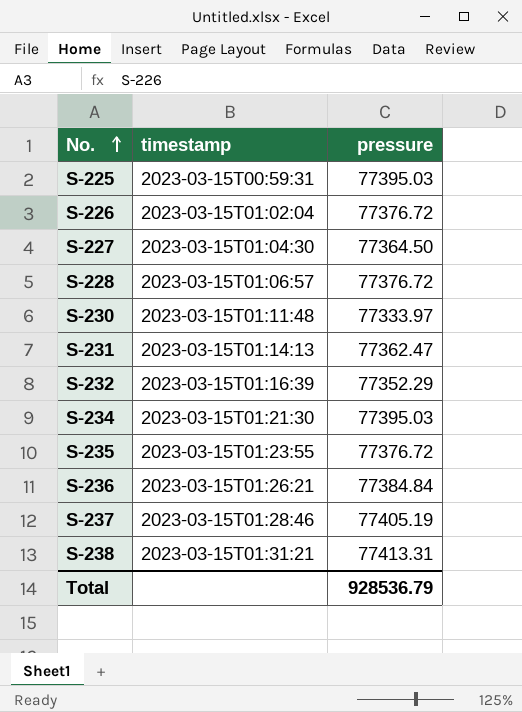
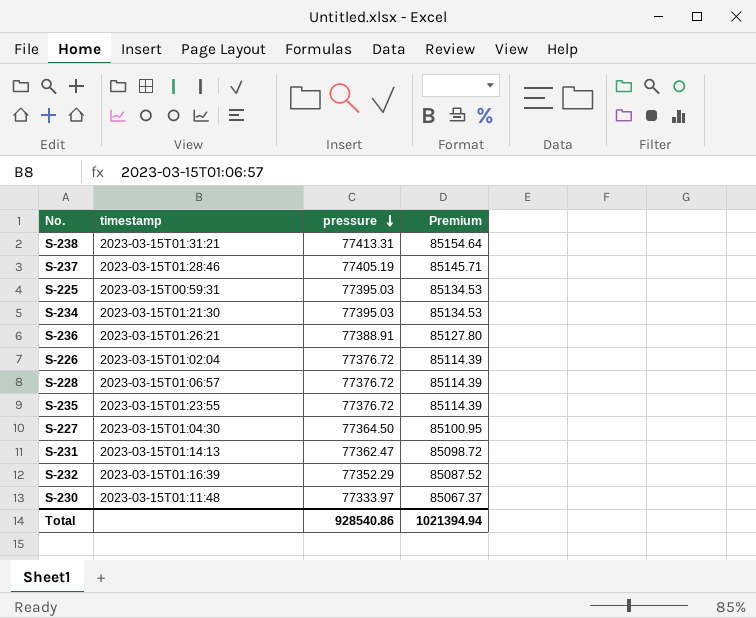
row order: No. ascending -> pressure descending
column Premium | formula: none -> [pressure] * 1.1
S-236 | pressure: 77384.84 -> 77388.91
Total | pressure: 928536.79 -> 928540.86

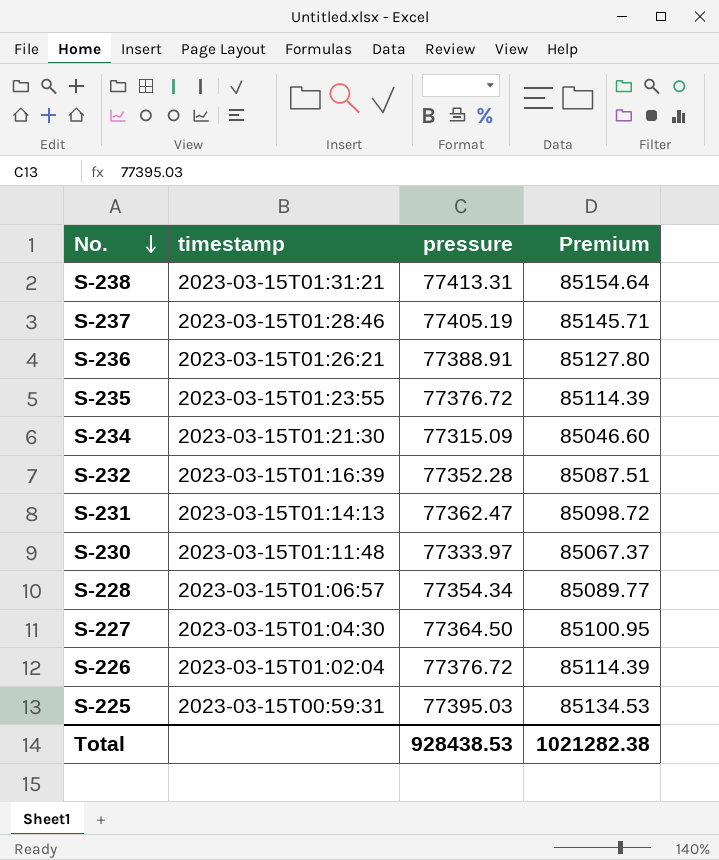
row order: pressure descending -> No. descending
S-234 | pressure: 77395.03 -> 77315.09
S-234 | Premium: 85134.53 -> 85046.60
S-232 | pressure: 77352.29 -> 77352.28
S-232 | Premium: 85087.52 -> 85087.51
S-228 | pressure: 77376.72 -> 77354.34
S-228 | Premium: 85114.39 -> 85089.77
Total | pressure: 928540.86 -> 928438.53
Total | Premium: 1021394.94 -> 1021282.38

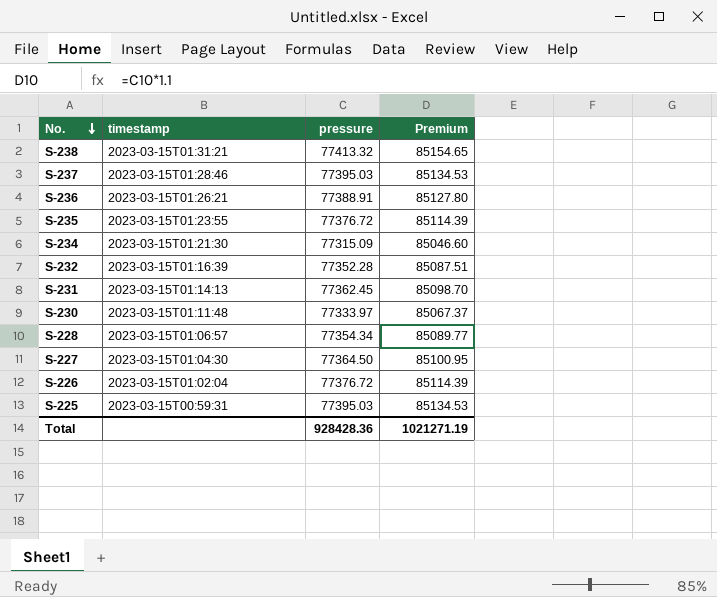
S-238 | pressure: 77413.31 -> 77413.32
S-238 | Premium: 85154.64 -> 85154.65
S-237 | pressure: 77405.19 -> 77395.03
S-237 | Premium: 85145.71 -> 85134.53
S-231 | pressure: 77362.47 -> 77362.45
S-231 | Premium: 85098.72 -> 85098.70
Total | pressure: 928438.53 -> 928428.36
Total | Premium: 1021282.38 -> 1021271.19

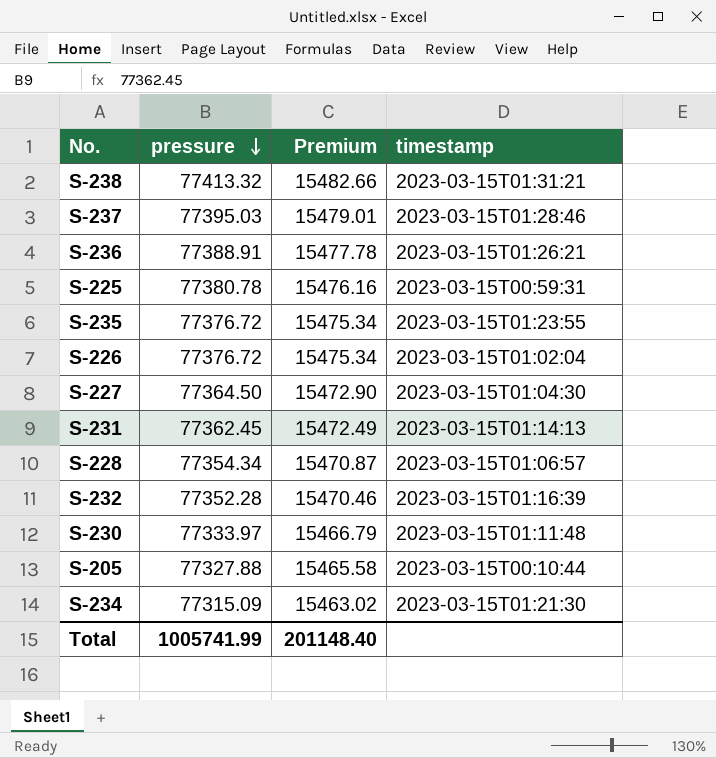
row order: No. descending -> pressure descending
column Premium | formula: [pressure] * 1.1 -> [pressure] * 0.2
column timestamp | position: 2 -> 4
S-225 | pressure: 77395.03 -> 77380.78
row S-205: none -> 77327.88 | 15465.58 | 2023-03-15T00:10:44
Total | pressure: 928428.36 -> 1005741.99
Total | Premium: 1021271.19 -> 201148.40

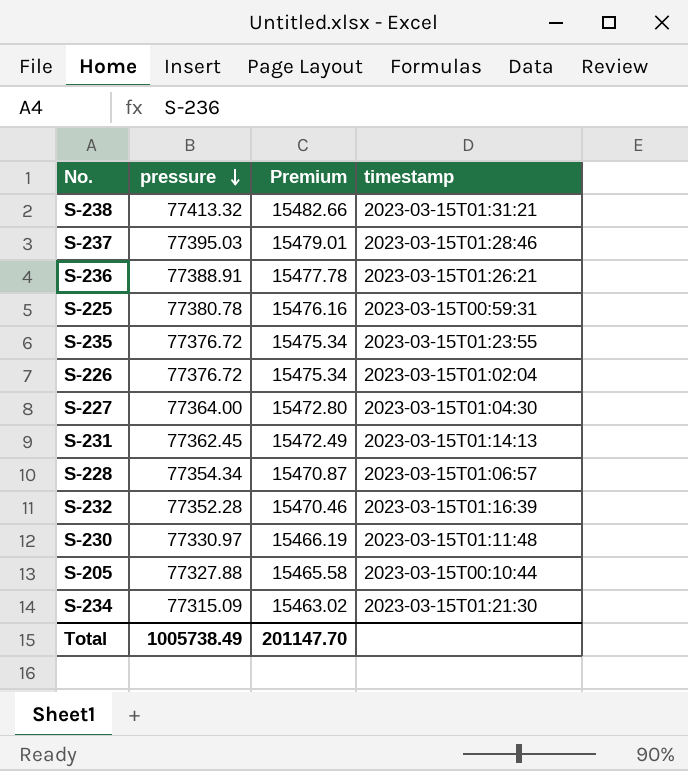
S-227 | pressure: 77364.50 -> 77364.00
S-227 | Premium: 15472.90 -> 15472.80
S-230 | pressure: 77333.97 -> 77330.97
S-230 | Premium: 15466.79 -> 15466.19
Total | pressure: 1005741.99 -> 1005738.49
Total | Premium: 201148.40 -> 201147.70

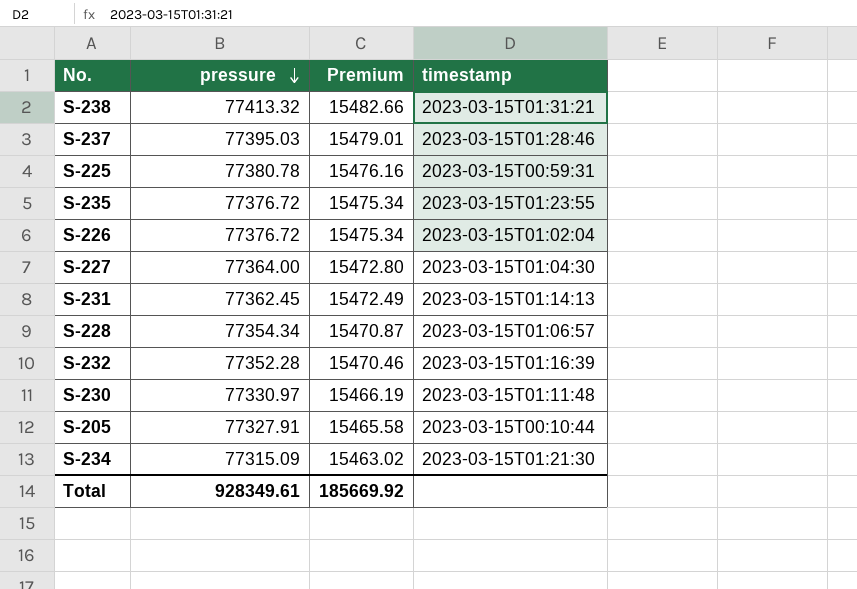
row S-236: 77388.91 | 15477.78 | 2023-03-15T01:26:21 -> none
S-205 | pressure: 77327.88 -> 77327.91
Total | pressure: 1005738.49 -> 928349.61
Total | Premium: 201147.70 -> 185669.92

